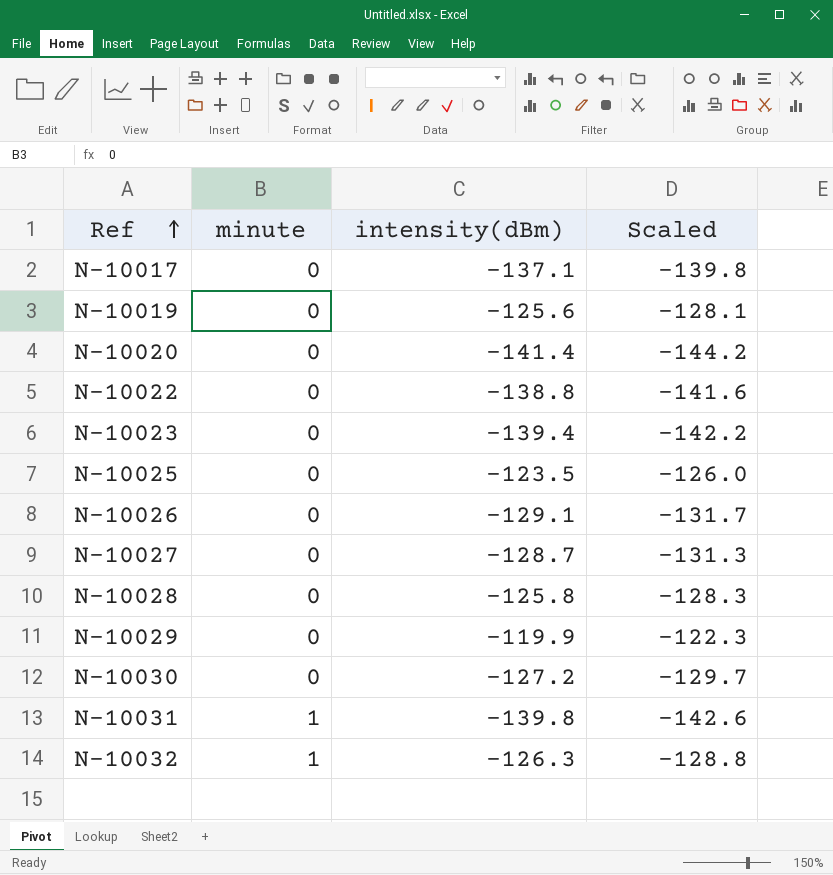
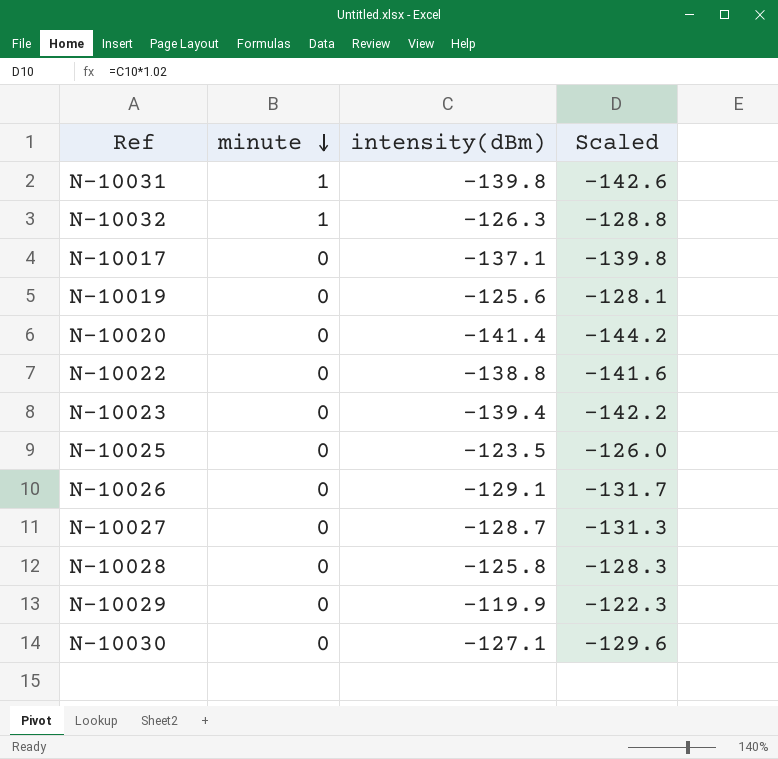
row order: Ref ascending -> minute descending
N-10030 | intensity(dBm): -127.2 -> -127.1
N-10030 | Scaled: -129.7 -> -129.6

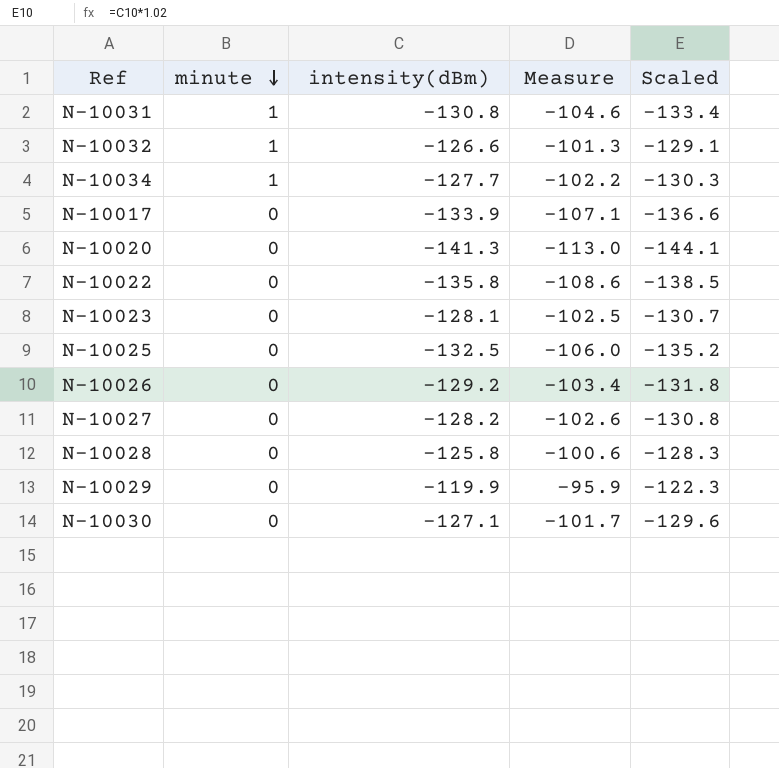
column Measure | formula: none -> [intensity(dBm)] * 0.8
row N-10019: 0 | -125.6 | -128.1 -> none
N-10031 | intensity(dBm): -139.8 -> -130.8
N-10031 | Scaled: -142.6 -> -133.4
N-10032 | intensity(dBm): -126.3 -> -126.6
N-10032 | Scaled: -128.8 -> -129.1
row N-10034: none -> 1 | -127.7 | -102.2 | -130.3
N-10017 | intensity(dBm): -137.1 -> -133.9
N-10017 | Scaled: -139.8 -> -136.6
N-10020 | intensity(dBm): -141.4 -> -141.3
N-10020 | Scaled: -144.2 -> -144.1
N-10022 | intensity(dBm): -138.8 -> -135.8
N-10022 | Scaled: -141.6 -> -138.5
N-10023 | intensity(dBm): -139.4 -> -128.1
N-10023 | Scaled: -142.2 -> -130.7
N-10025 | intensity(dBm): -123.5 -> -132.5
N-10025 | Scaled: -126.0 -> -135.2
N-10026 | intensity(dBm): -129.1 -> -129.2
N-10026 | Scaled: -131.7 -> -131.8
N-10027 | intensity(dBm): -128.7 -> -128.2
N-10027 | Scaled: -131.3 -> -130.8

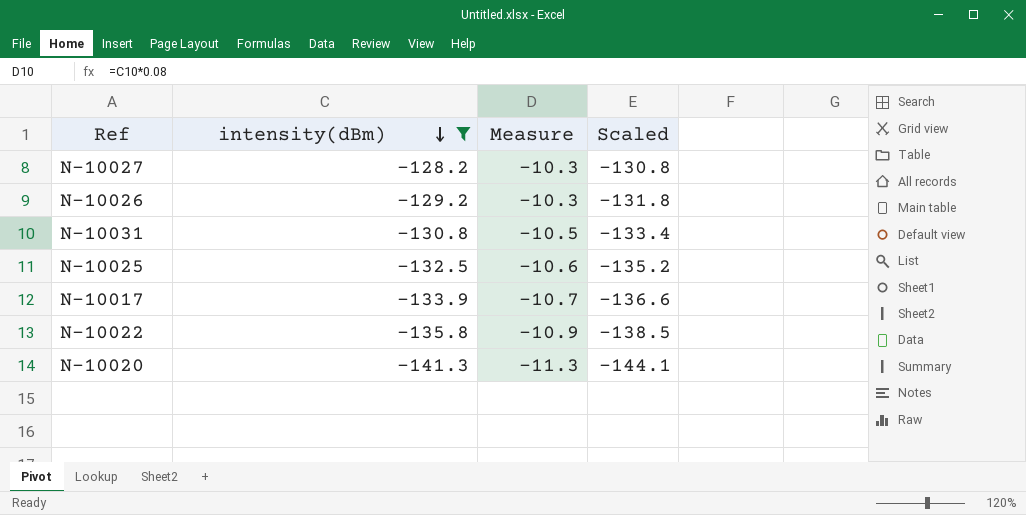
filter: none -> intensity(dBm) <= -128.2
row order: minute descending -> intensity(dBm) descending
column minute | position: 2 -> none
column Measure | formula: [intensity(dBm)] * 0.8 -> [intensity(dBm)] * 0.08

